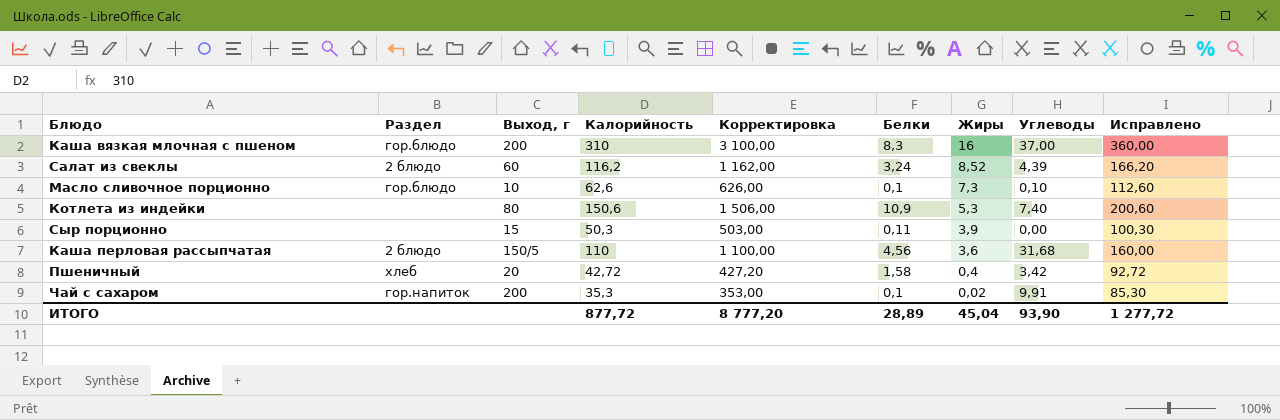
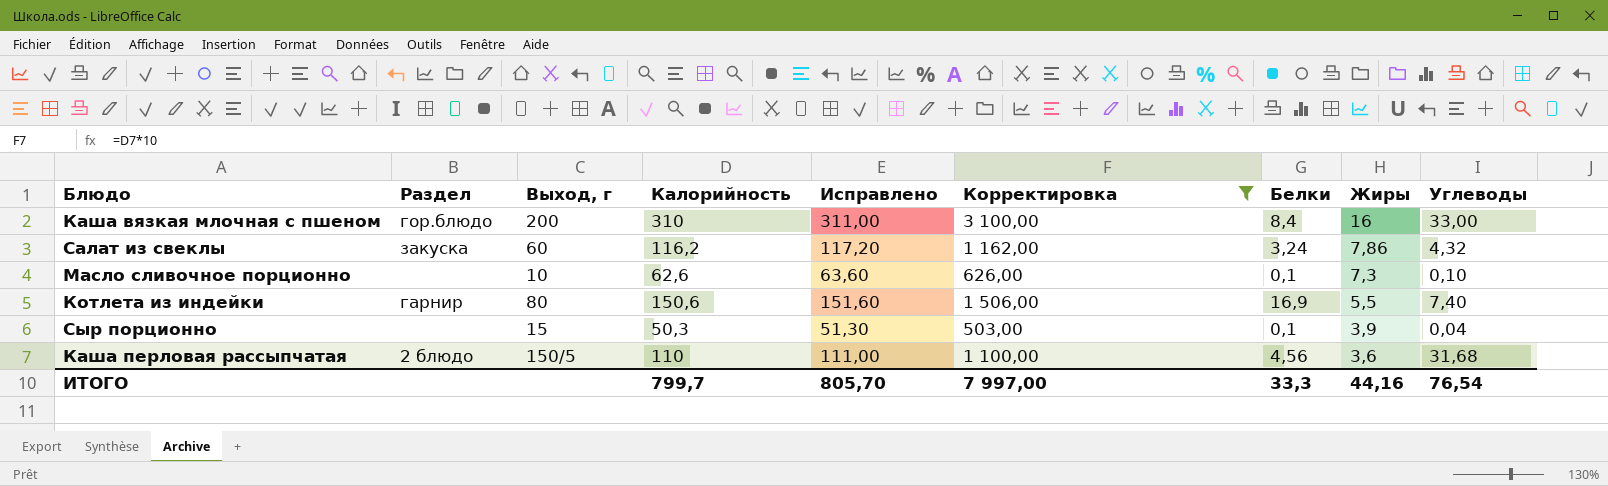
filter: none -> Корректировка >= 503,00
column Исправлено | formula: [Калорийность] + 50 -> [Калорийность] + 1
column Исправлено | position: 9 -> 5
Каша вязкая млочная с пшеном | Белки: 8,3 -> 8,4
Каша вязкая млочная с пшеном | Углеводы: 37,00 -> 33,00
Салат из свеклы | Раздел: 2 блюдо -> закуска
Салат из свеклы | Жиры: 8,52 -> 7,86
Салат из свеклы | Углеводы: 4,39 -> 4,32
Масло сливочное порционно | Раздел: гор.блюдо -> none
Котлета из индейки | Раздел: none -> гарнир
Котлета из индейки | Белки: 10,9 -> 16,9
Котлета из индейки | Жиры: 5,3 -> 5,5
Сыр порционно | Белки: 0,11 -> 0,1
Сыр порционно | Углеводы: 0,00 -> 0,04
ИТОГО | Калорийность: 877,72 -> 799,7
ИТОГО | Исправлено: 1 277,72 -> 805,70
ИТОГО | Корректировка: 8 777,20 -> 7 997,00
ИТОГО | Белки: 28,89 -> 33,3
ИТОГО | Жиры: 45,04 -> 44,16
ИТОГО | Углеводы: 93,90 -> 76,54

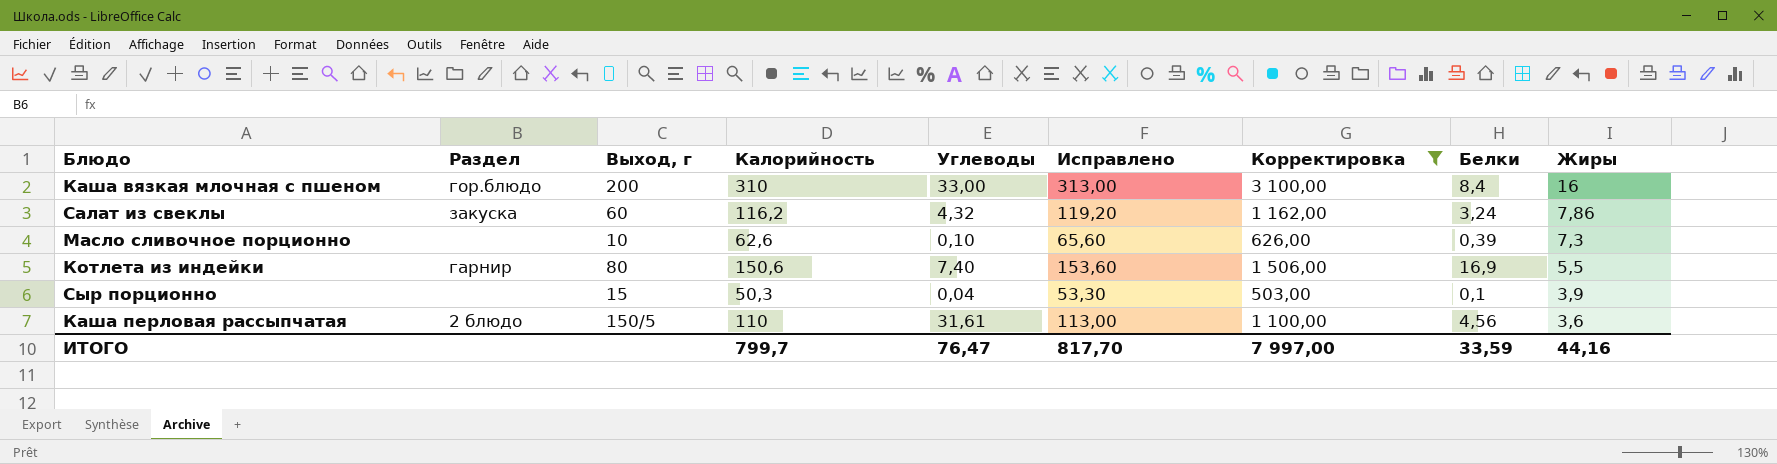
column Углеводы | position: 9 -> 5
column Исправлено | formula: [Калорийность] + 1 -> [Калорийность] + 3
Масло сливочное порционно | Белки: 0,1 -> 0,39
Каша перловая рассыпчатая | Углеводы: 31,68 -> 31,61
ИТОГО | Углеводы: 76,54 -> 76,47
ИТОГО | Исправлено: 805,70 -> 817,70
ИТОГО | Белки: 33,3 -> 33,59

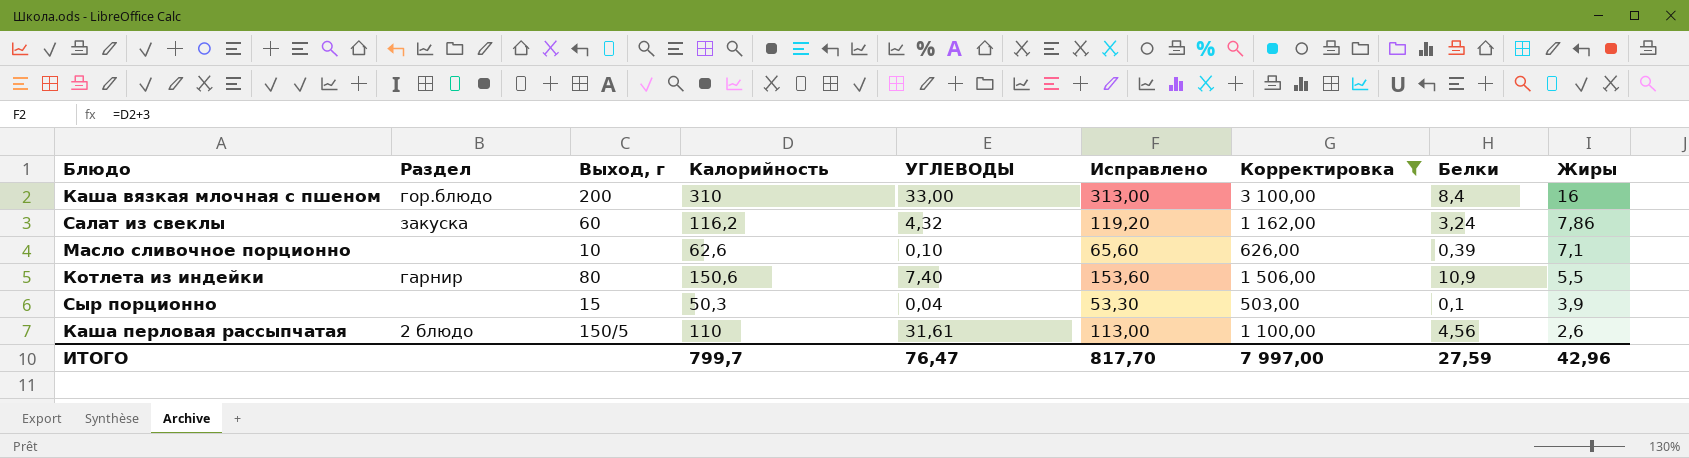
column name: Углеводы -> УГЛЕВОДЫ
Масло сливочное порционно | Жиры: 7,3 -> 7,1
Котлета из индейки | Белки: 16,9 -> 10,9
Каша перловая рассыпчатая | Жиры: 3,6 -> 2,6
ИТОГО | Белки: 33,59 -> 27,59
ИТОГО | Жиры: 44,16 -> 42,96

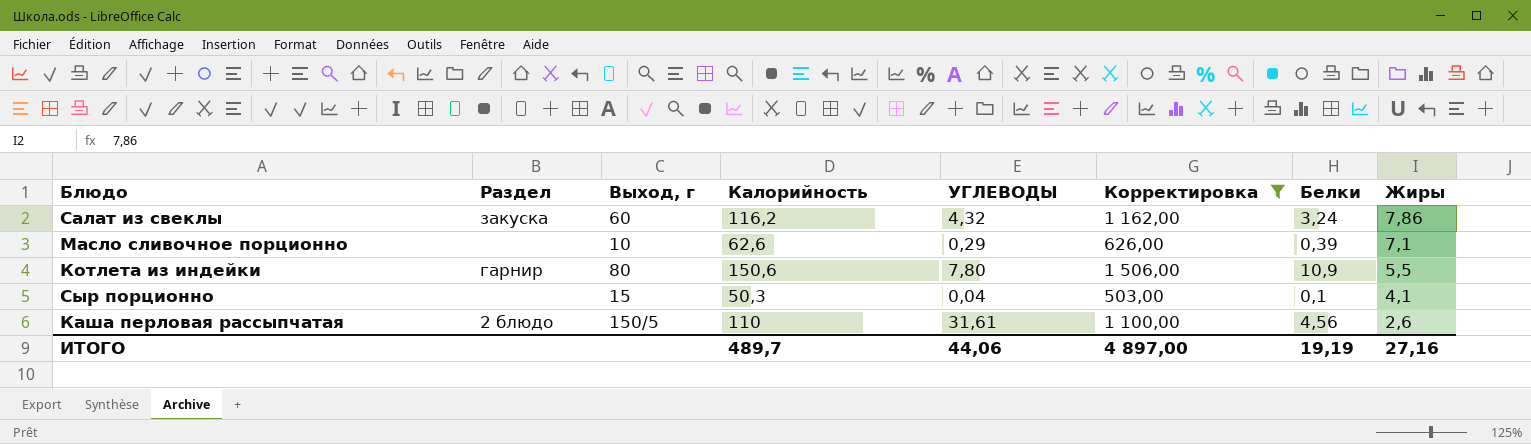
column Исправлено | formula: [Калорийность] + 3 -> none
row Каша вязкая млочная с пшеном: гор.блюдо | 200 | 310 | 33,00 | 313,00 | 3 100,00 | 8,4 | 16 -> none
Масло сливочное порционно | УГЛЕВОДЫ: 0,10 -> 0,29
Котлета из индейки | УГЛЕВОДЫ: 7,40 -> 7,80
Сыр порционно | Жиры: 3,9 -> 4,1
ИТОГО | Калорийность: 799,7 -> 489,7
ИТОГО | УГЛЕВОДЫ: 76,47 -> 44,06
ИТОГО | Корректировка: 7 997,00 -> 4 897,00
ИТОГО | Белки: 27,59 -> 19,19
ИТОГО | Жиры: 42,96 -> 27,16

